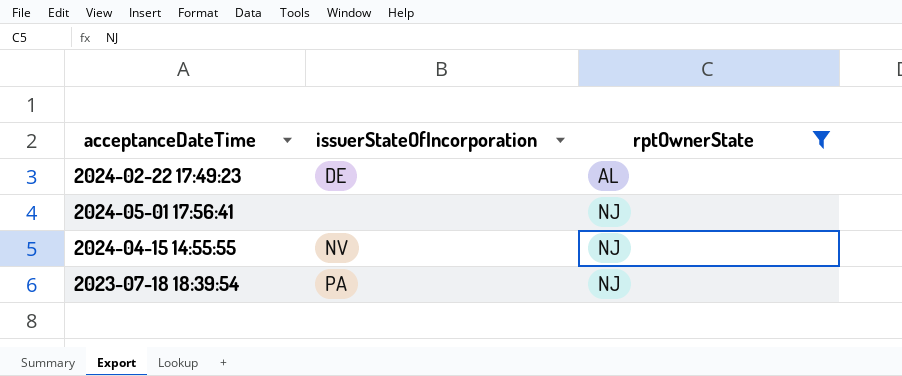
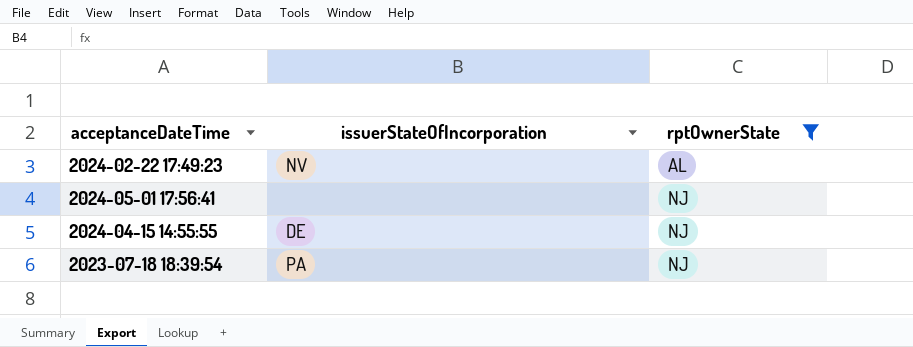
2024-02-22 17:49:23 | issuerStateOfIncorporation: DE -> NV
2024-04-15 14:55:55 | issuerStateOfIncorporation: NV -> DE

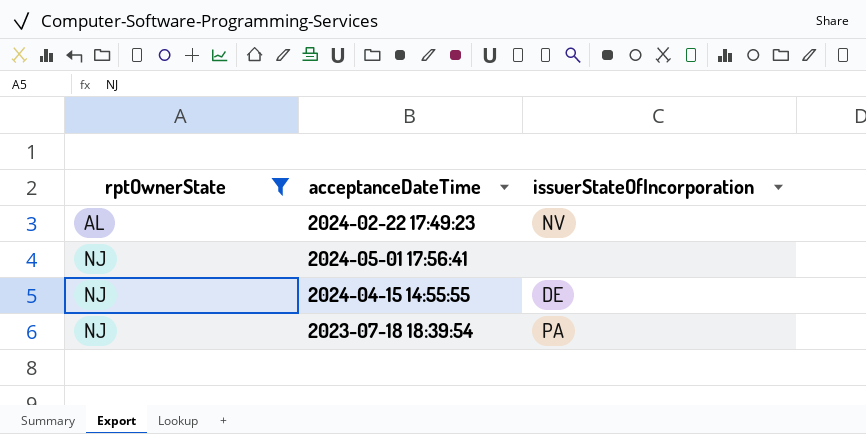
column rptOwnerState | position: 3 -> 1

